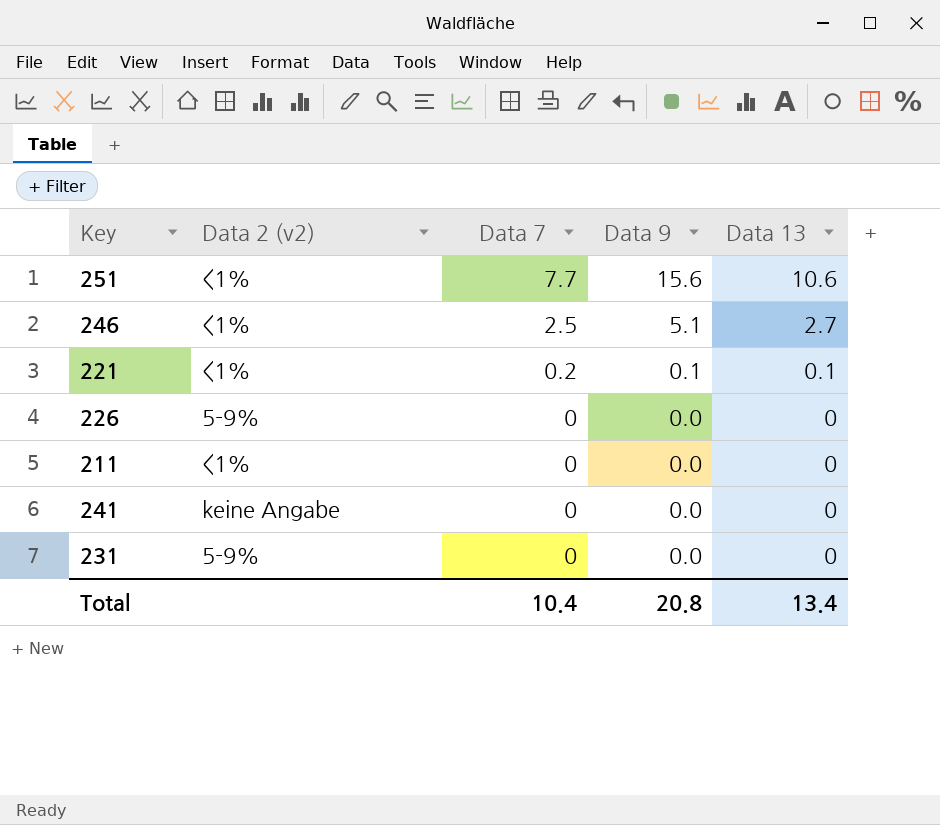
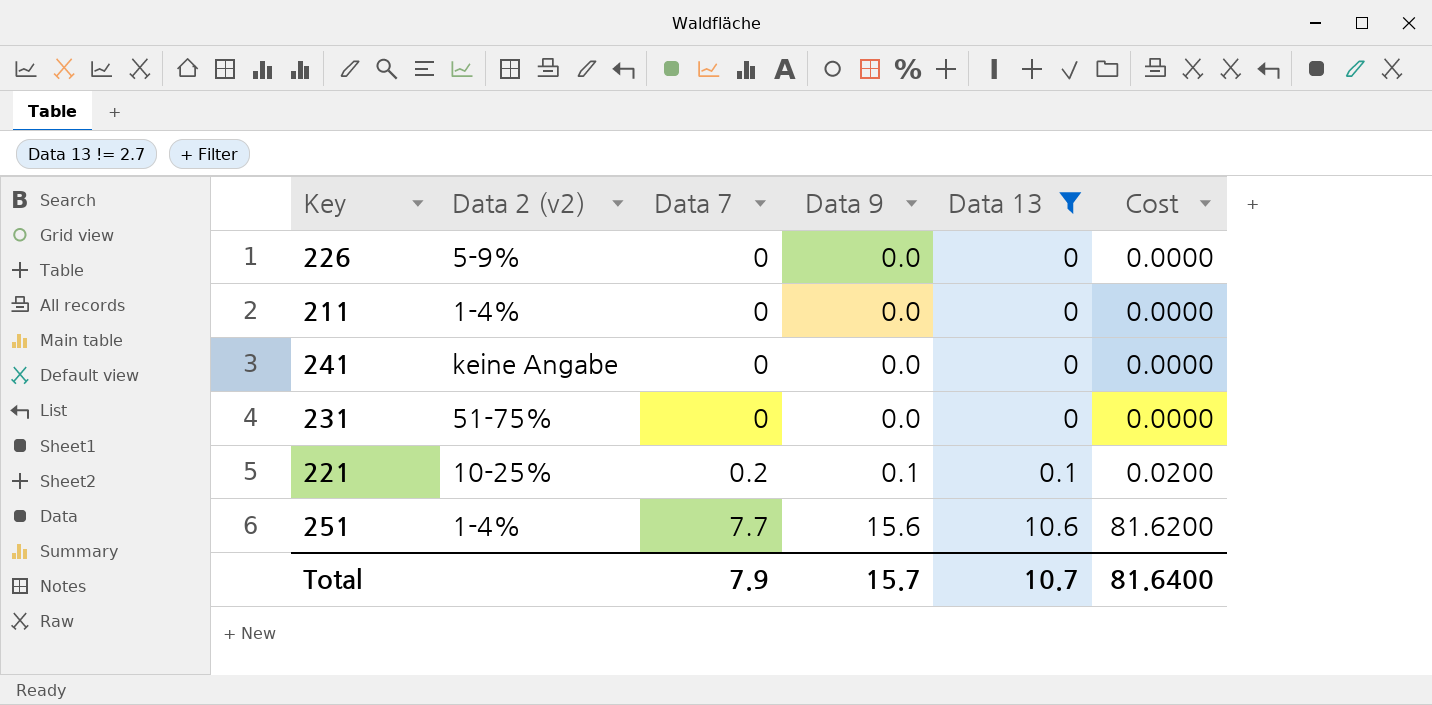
filter: none -> Data 13 != 2.7
row order: Data 7 descending -> Data 7 ascending
column Cost | formula: none -> [Data 7] * [Data 13]
211 | Data 2 (v2): <1% -> 1-4%
231 | Data 2 (v2): 5-9% -> 51-75%
221 | Data 2 (v2): <1% -> 10-25%
251 | Data 2 (v2): <1% -> 1-4%
Total | Data 7: 10.4 -> 7.9
Total | Data 9: 20.8 -> 15.7
Total | Data 13: 13.4 -> 10.7

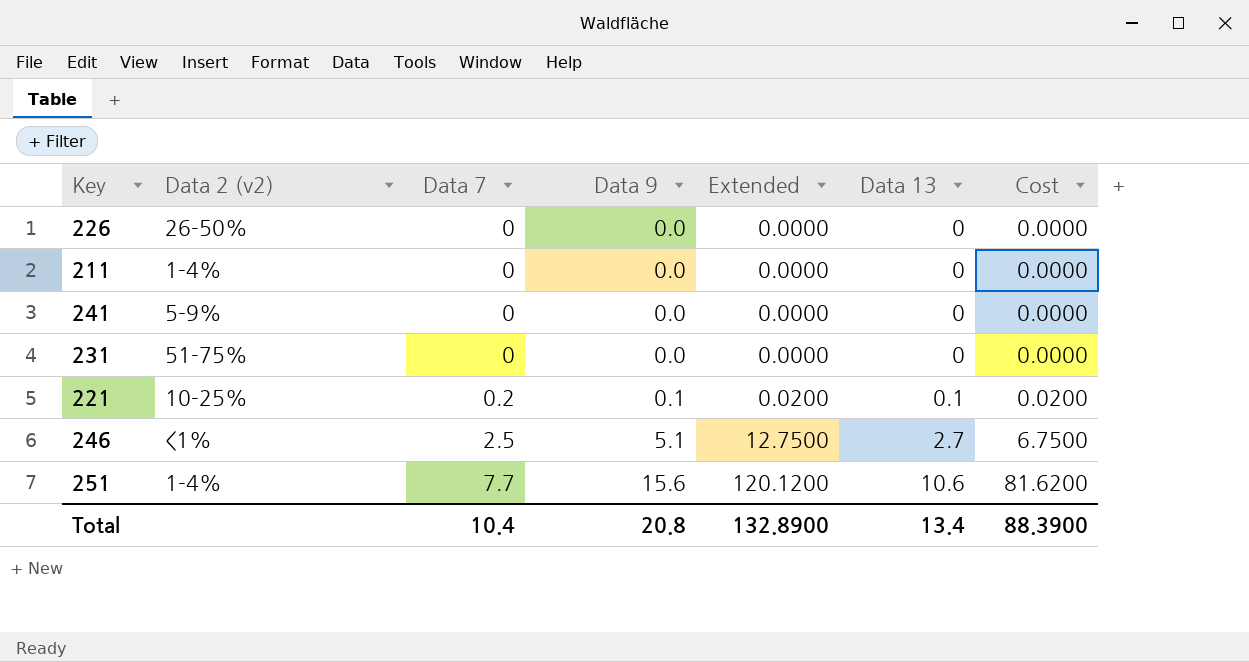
filter: Data 13 != 2.7 -> none
column Extended | formula: none -> [Data 7] * [Data 9]
226 | Data 2 (v2): 5-9% -> 26-50%
241 | Data 2 (v2): keine Angabe -> 5-9%
Total | Data 7: 7.9 -> 10.4
Total | Data 9: 15.7 -> 20.8
Total | Data 13: 10.7 -> 13.4
Total | Cost: 81.6400 -> 88.3900

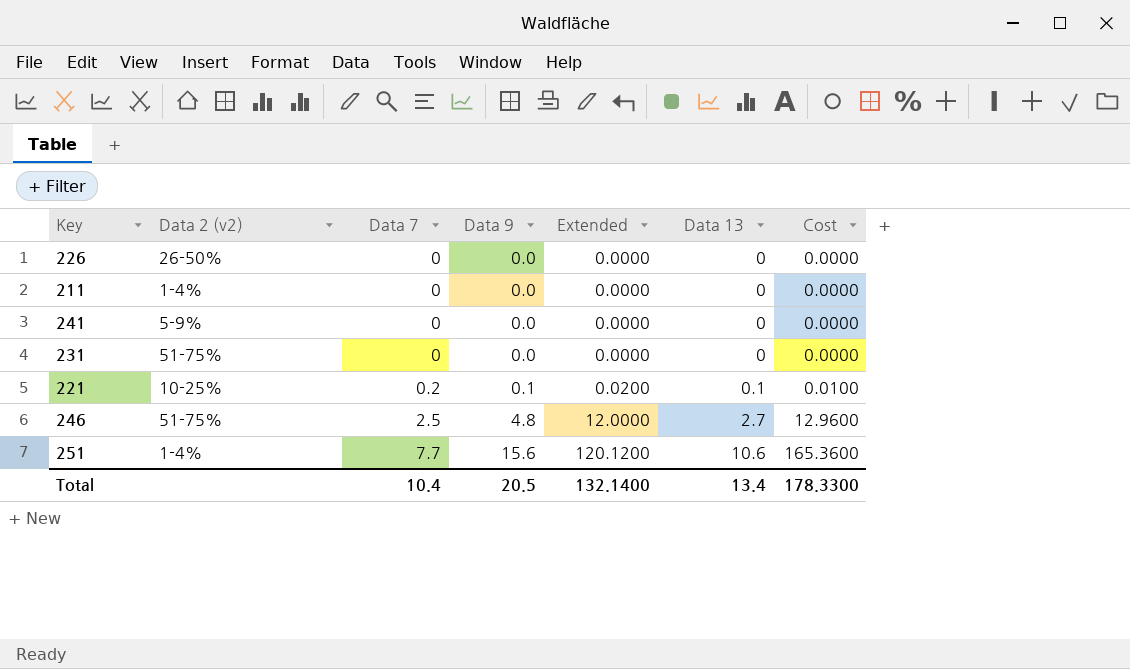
column Cost | formula: [Data 7] * [Data 13] -> [Data 9] * [Data 13]
246 | Data 2 (v2): <1% -> 51-75%
246 | Data 9: 5.1 -> 4.8
246 | Extended: 12.7500 -> 12.0000
Total | Data 9: 20.8 -> 20.5
Total | Extended: 132.8900 -> 132.1400
Total | Cost: 88.3900 -> 178.3300

